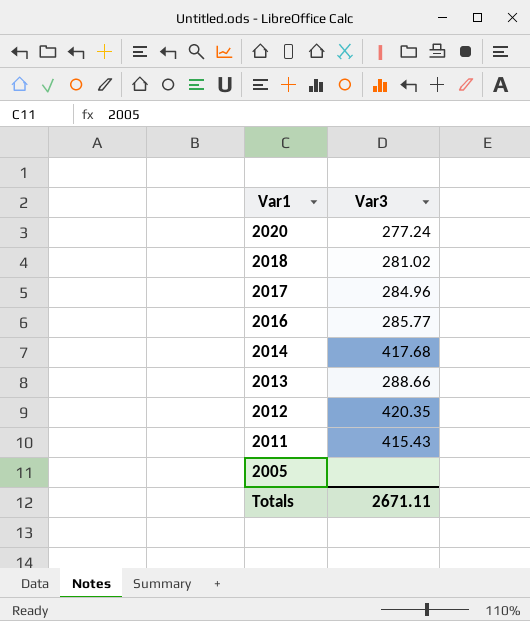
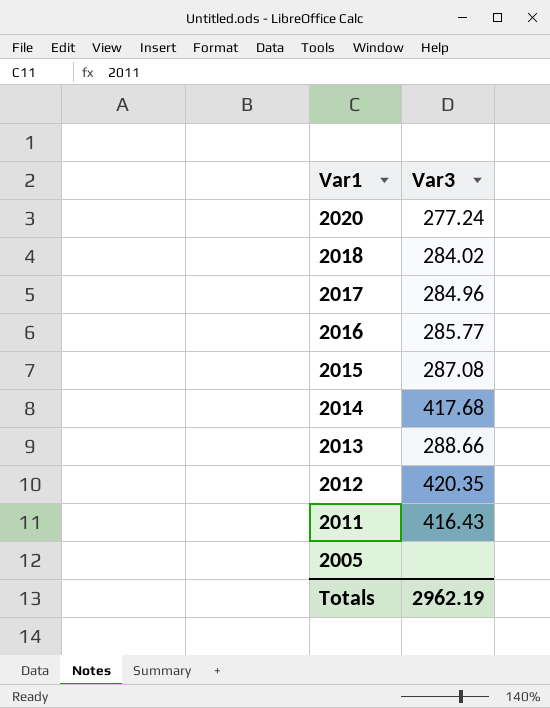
2018 | Var3: 281.02 -> 284.02
row 2015: none -> 287.08
2011 | Var3: 415.43 -> 416.43
Totals | Var3: 2671.11 -> 2962.19

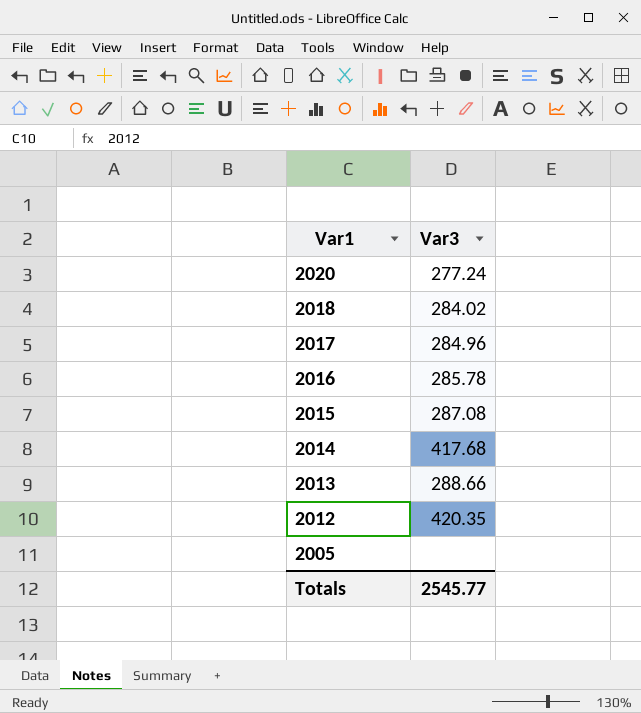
row 2011: 416.43 -> none
2016 | Var3: 285.77 -> 285.78
Totals | Var3: 2962.19 -> 2545.77

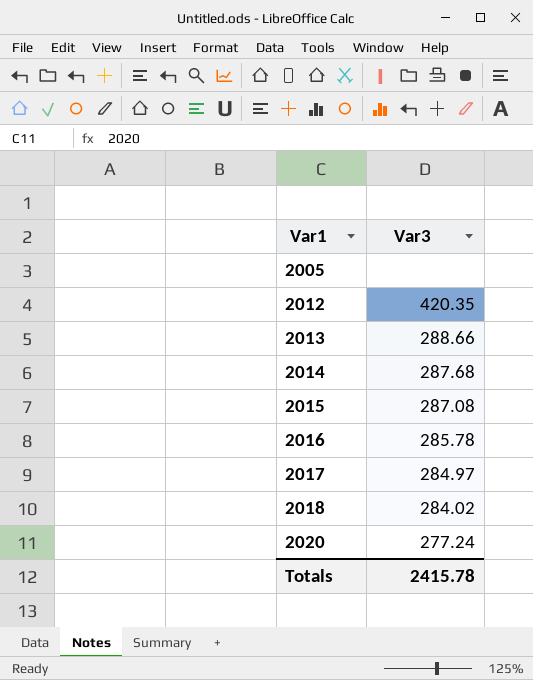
row order: Var1 descending -> Var1 ascending
2014 | Var3: 417.68 -> 287.68
2017 | Var3: 284.96 -> 284.97
Totals | Var3: 2545.77 -> 2415.78

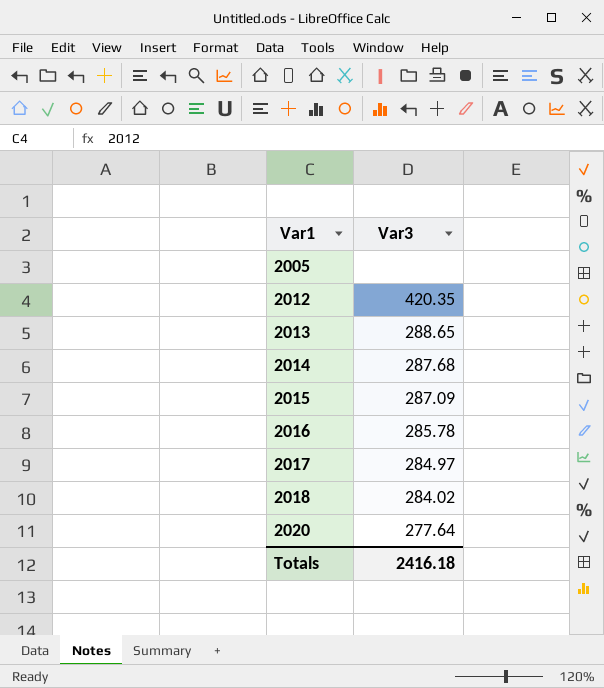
2013 | Var3: 288.66 -> 288.65
2015 | Var3: 287.08 -> 287.09
2020 | Var3: 277.24 -> 277.64
Totals | Var3: 2415.78 -> 2416.18

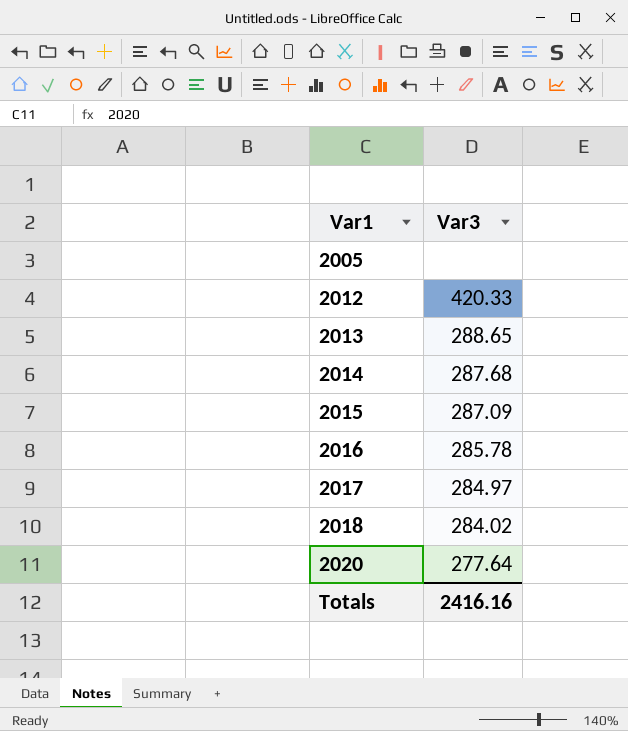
2012 | Var3: 420.35 -> 420.33
Totals | Var3: 2416.18 -> 2416.16

